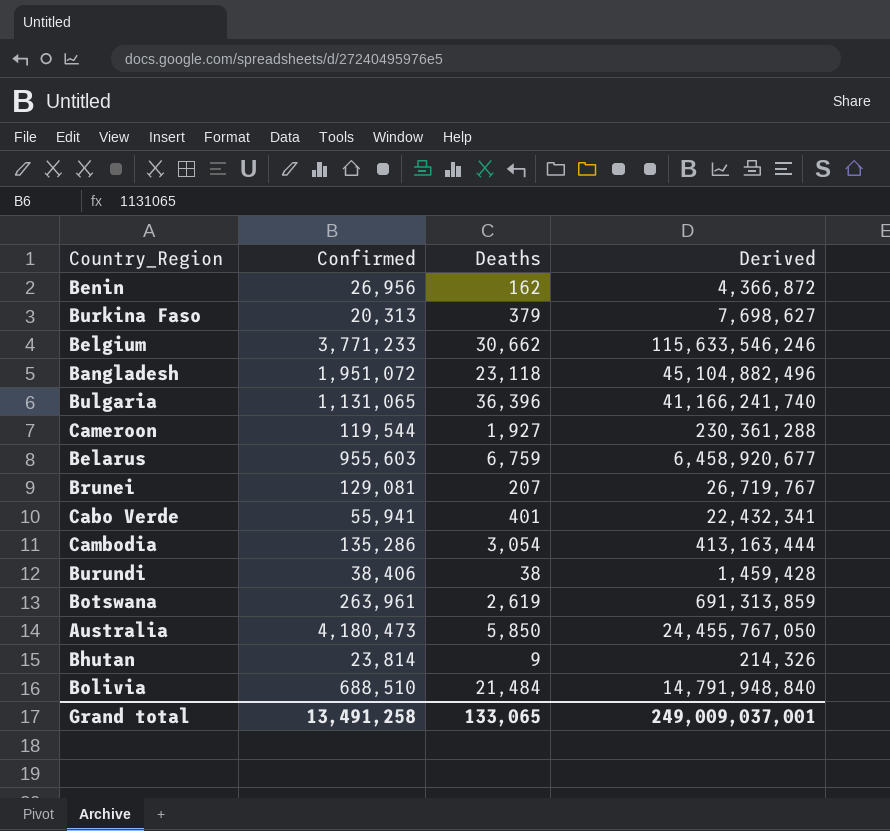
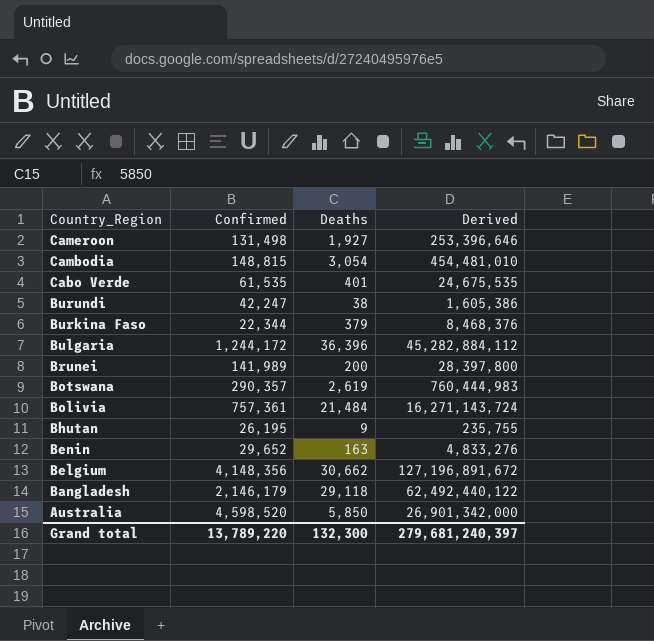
row order: none -> Country_Region descending
row Belarus: 955,603 | 6,759 | 6,458,920,677 -> none
Cameroon | Confirmed: 119,544 -> 131,498
Cameroon | Derived: 230,361,288 -> 253,396,646
Cambodia | Confirmed: 135,286 -> 148,815
Cambodia | Derived: 413,163,444 -> 454,481,010
Cabo Verde | Confirmed: 55,941 -> 61,535
Cabo Verde | Derived: 22,432,341 -> 24,675,535
Burundi | Confirmed: 38,406 -> 42,247
Burundi | Derived: 1,459,428 -> 1,605,386
Burkina Faso | Confirmed: 20,313 -> 22,344
Burkina Faso | Derived: 7,698,627 -> 8,468,376
Bulgaria | Confirmed: 1,131,065 -> 1,244,172
Bulgaria | Derived: 41,166,241,740 -> 45,282,884,112
Brunei | Confirmed: 129,081 -> 141,989
Brunei | Deaths: 207 -> 200
Brunei | Derived: 26,719,767 -> 28,397,800
Botswana | Confirmed: 263,961 -> 290,357
Botswana | Derived: 691,313,859 -> 760,444,983
Bolivia | Confirmed: 688,510 -> 757,361
Bolivia | Derived: 14,791,948,840 -> 16,271,143,724
Bhutan | Confirmed: 23,814 -> 26,195
Bhutan | Derived: 214,326 -> 235,755
Benin | Confirmed: 26,956 -> 29,652
Benin | Deaths: 162 -> 163
Benin | Derived: 4,366,872 -> 4,833,276
Belgium | Confirmed: 3,771,233 -> 4,148,356
Belgium | Derived: 115,633,546,246 -> 127,196,891,672
Bangladesh | Confirmed: 1,951,072 -> 2,146,179
Bangladesh | Deaths: 23,118 -> 29,118
Bangladesh | Derived: 45,104,882,496 -> 62,492,440,122
Australia | Confirmed: 4,180,473 -> 4,598,520
Australia | Derived: 24,455,767,050 -> 26,901,342,000
Grand total | Confirmed: 13,491,258 -> 13,789,220
Grand total | Deaths: 133,065 -> 132,300
Grand total | Derived: 249,009,037,001 -> 279,681,240,397

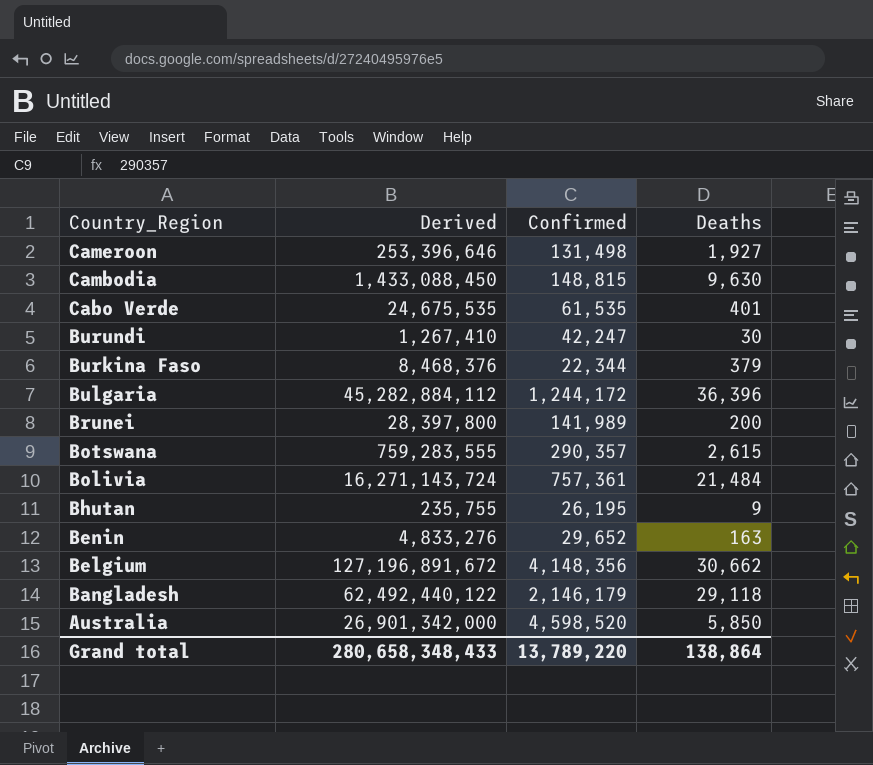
column Derived | position: 4 -> 2
Cambodia | Derived: 454,481,010 -> 1,433,088,450
Cambodia | Deaths: 3,054 -> 9,630
Burundi | Derived: 1,605,386 -> 1,267,410
Burundi | Deaths: 38 -> 30
Botswana | Derived: 760,444,983 -> 759,283,555
Botswana | Deaths: 2,619 -> 2,615
Grand total | Derived: 279,681,240,397 -> 280,658,348,433
Grand total | Deaths: 132,300 -> 138,864

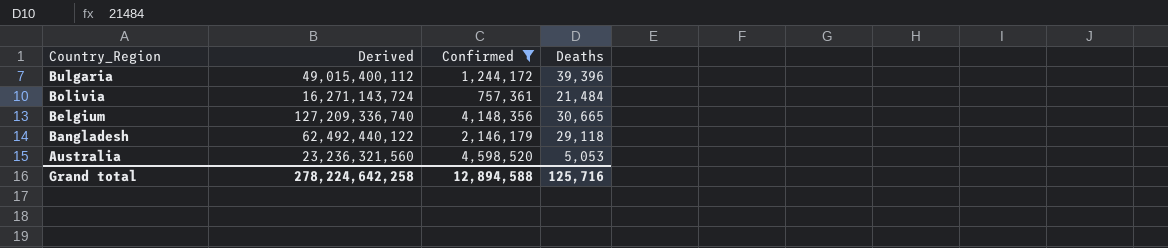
filter: none -> Confirmed >= 757,361
Bulgaria | Derived: 45,282,884,112 -> 49,015,400,112
Bulgaria | Deaths: 36,396 -> 39,396
Belgium | Derived: 127,196,891,672 -> 127,209,336,740
Belgium | Deaths: 30,662 -> 30,665
Australia | Derived: 26,901,342,000 -> 23,236,321,560
Australia | Deaths: 5,850 -> 5,053
Grand total | Derived: 280,658,348,433 -> 278,224,642,258
Grand total | Confirmed: 13,789,220 -> 12,894,588
Grand total | Deaths: 138,864 -> 125,716

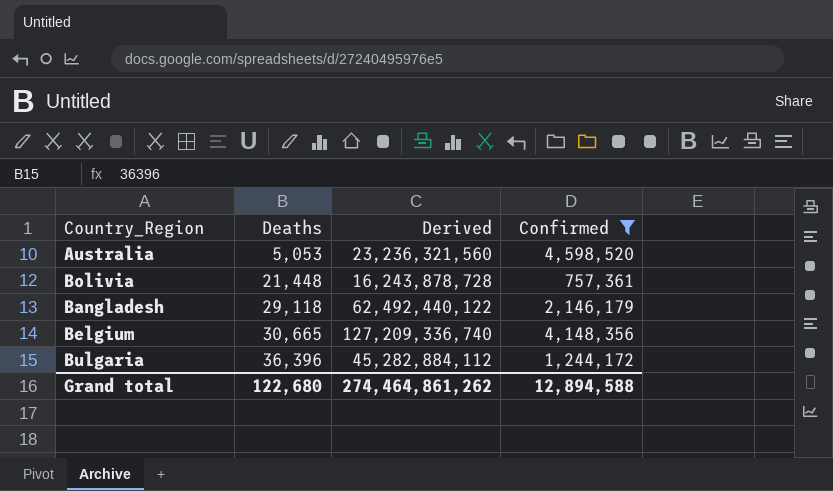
row order: Country_Region descending -> Deaths ascending
column Deaths | position: 4 -> 2
Bolivia | Deaths: 21,484 -> 21,448
Bolivia | Derived: 16,271,143,724 -> 16,243,878,728
Bulgaria | Deaths: 39,396 -> 36,396
Bulgaria | Derived: 49,015,400,112 -> 45,282,884,112
Grand total | Deaths: 125,716 -> 122,680
Grand total | Derived: 278,224,642,258 -> 274,464,861,262

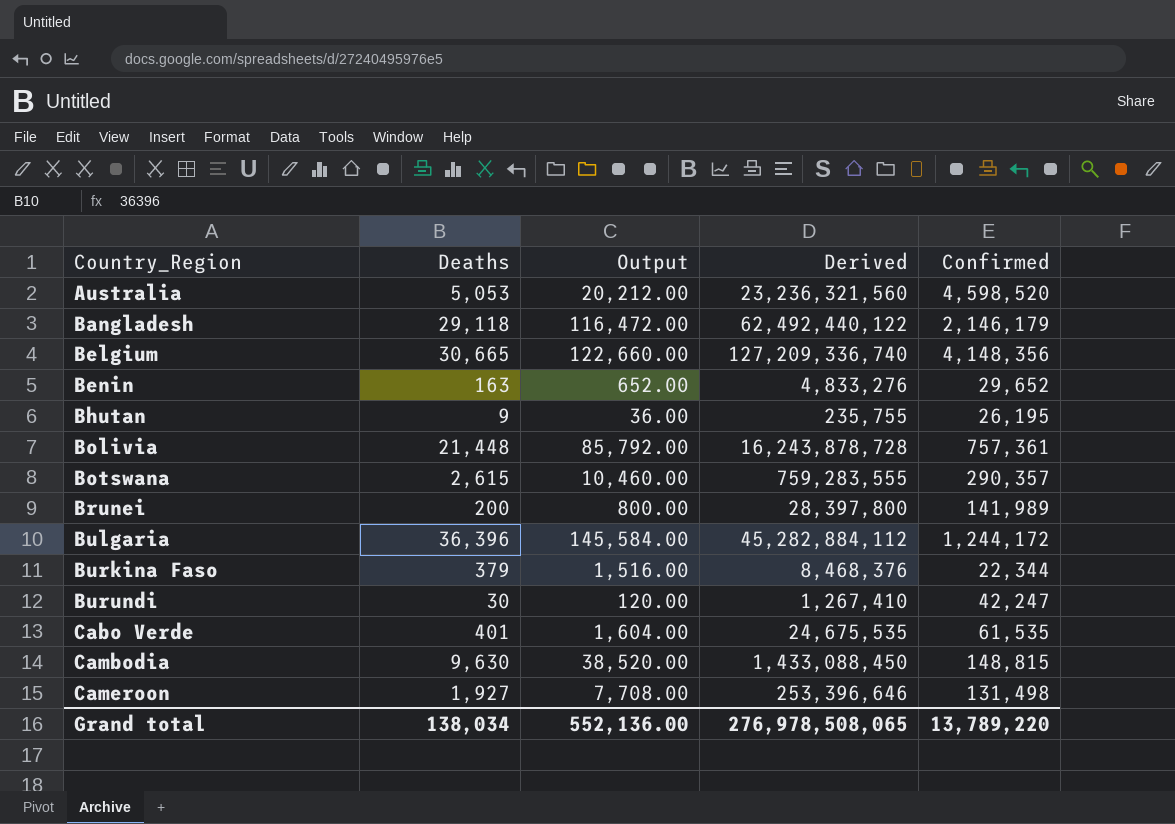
filter: Confirmed >= 757,361 -> none
row order: Deaths ascending -> Country_Region ascending
column Output | formula: none -> [Deaths] * 4
Grand total | Deaths: 122,680 -> 138,034
Grand total | Derived: 274,464,861,262 -> 276,978,508,065
Grand total | Confirmed: 12,894,588 -> 13,789,220

